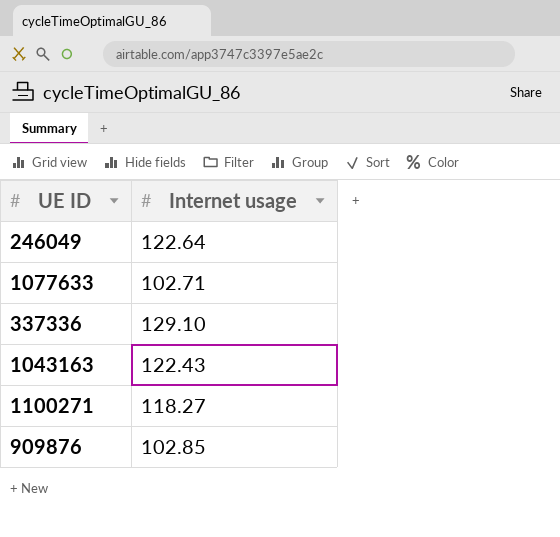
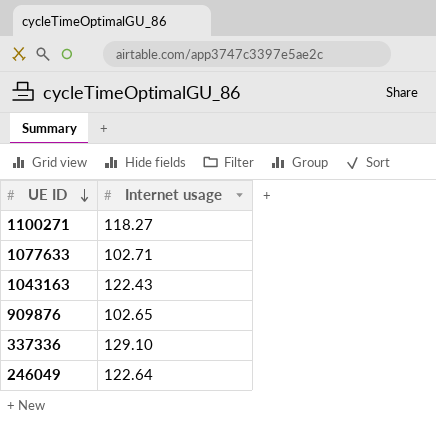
row order: none -> UE ID descending
909876 | Internet usage: 102.85 -> 102.65

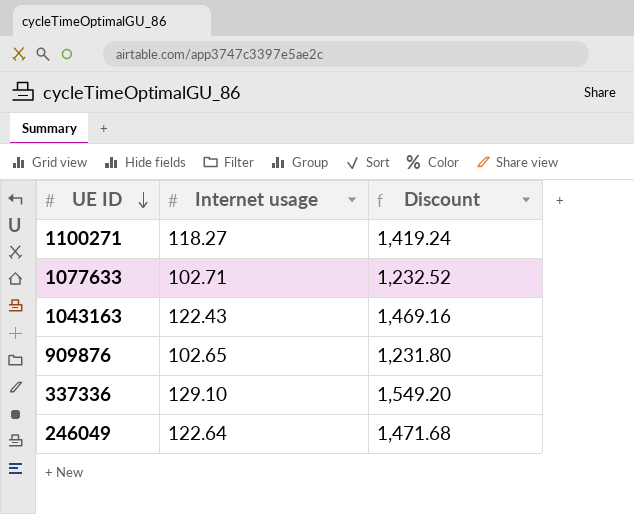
column Discount | formula: none -> [Internet usage] * 12

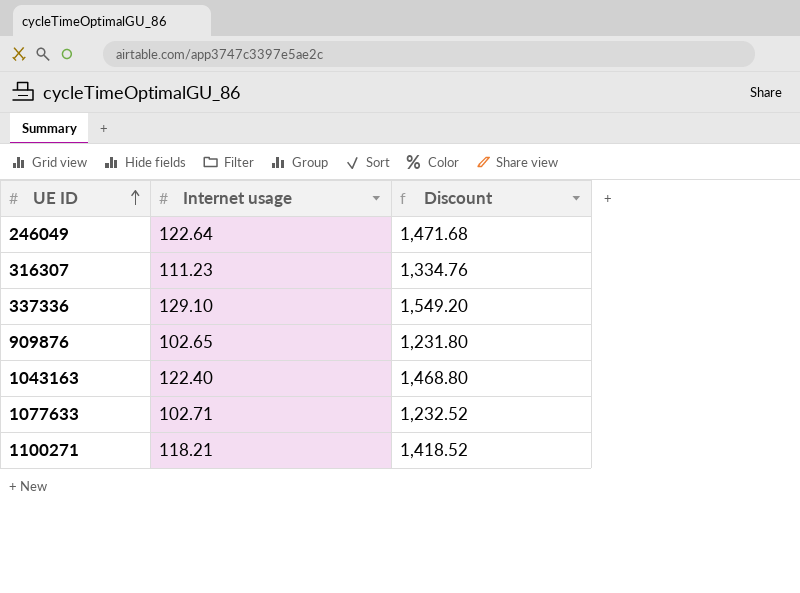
row order: UE ID descending -> UE ID ascending
row 316307: none -> 111.23 | 1,334.76
1043163 | Internet usage: 122.43 -> 122.40
1043163 | Discount: 1,469.16 -> 1,468.80
1100271 | Internet usage: 118.27 -> 118.21
1100271 | Discount: 1,419.24 -> 1,418.52

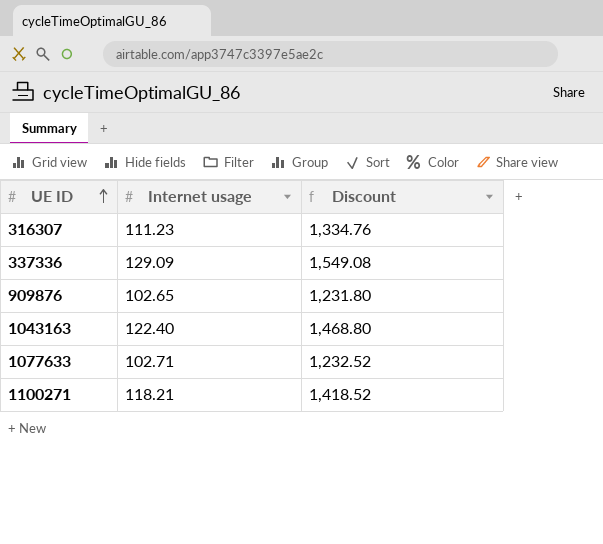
row 246049: 122.64 | 1,471.68 -> none
337336 | Internet usage: 129.10 -> 129.09
337336 | Discount: 1,549.20 -> 1,549.08

